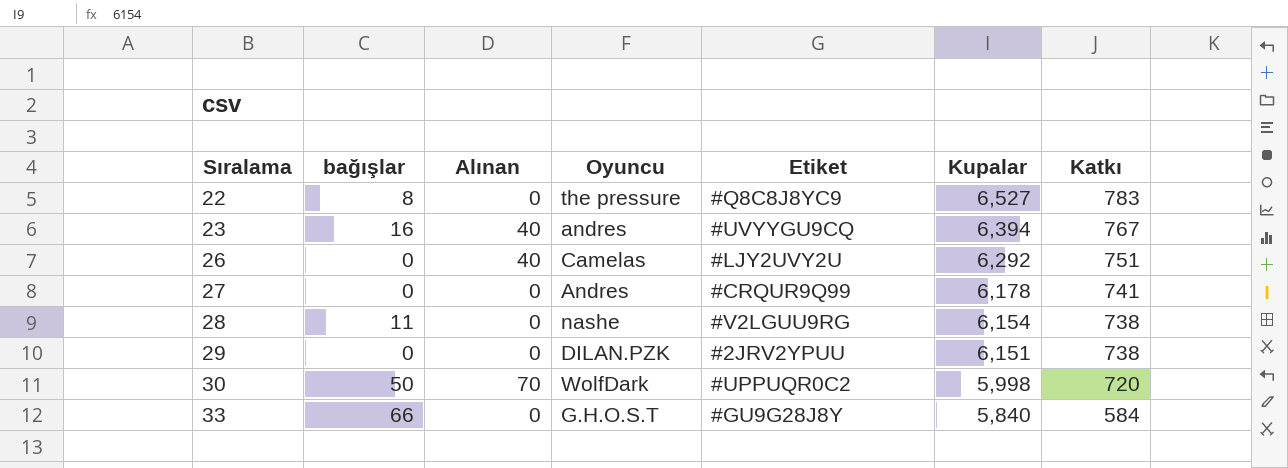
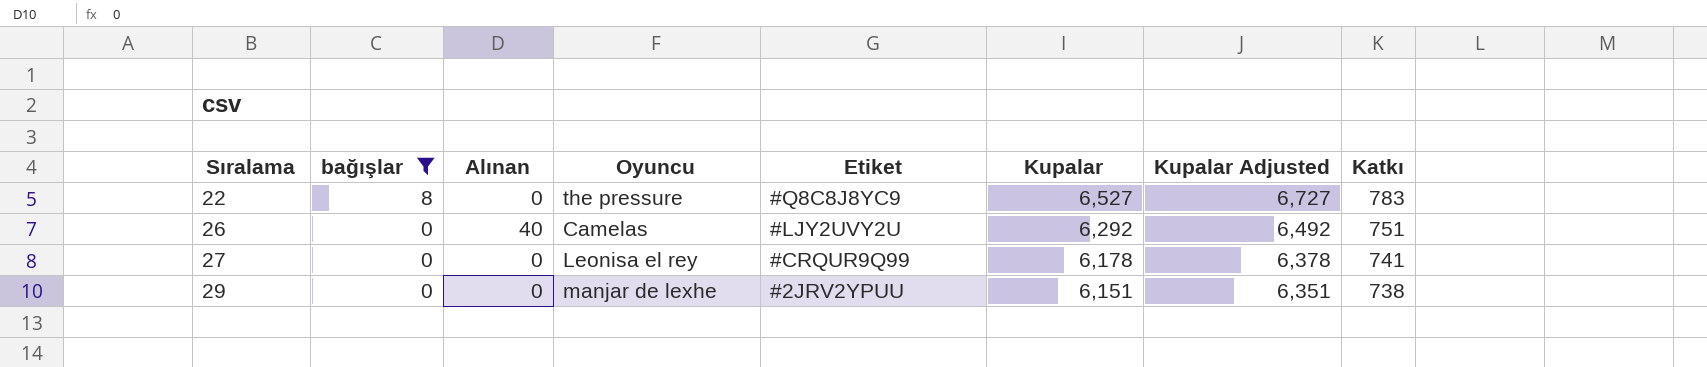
filter: none -> bağışlar <= 8
column Kupalar Adjusted | formula: none -> [Kupalar] + 200
27 | Oyuncu: Andres -> Leonisa el rey
29 | Oyuncu: DILAN.PZK -> manjar de lexhe

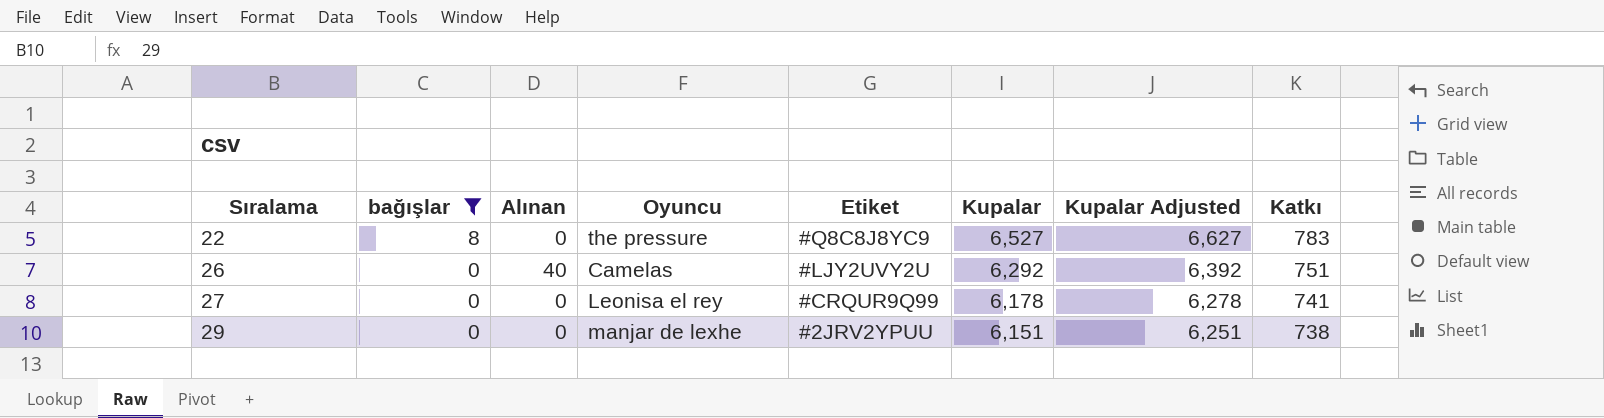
column Kupalar Adjusted | formula: [Kupalar] + 200 -> [Kupalar] + 100

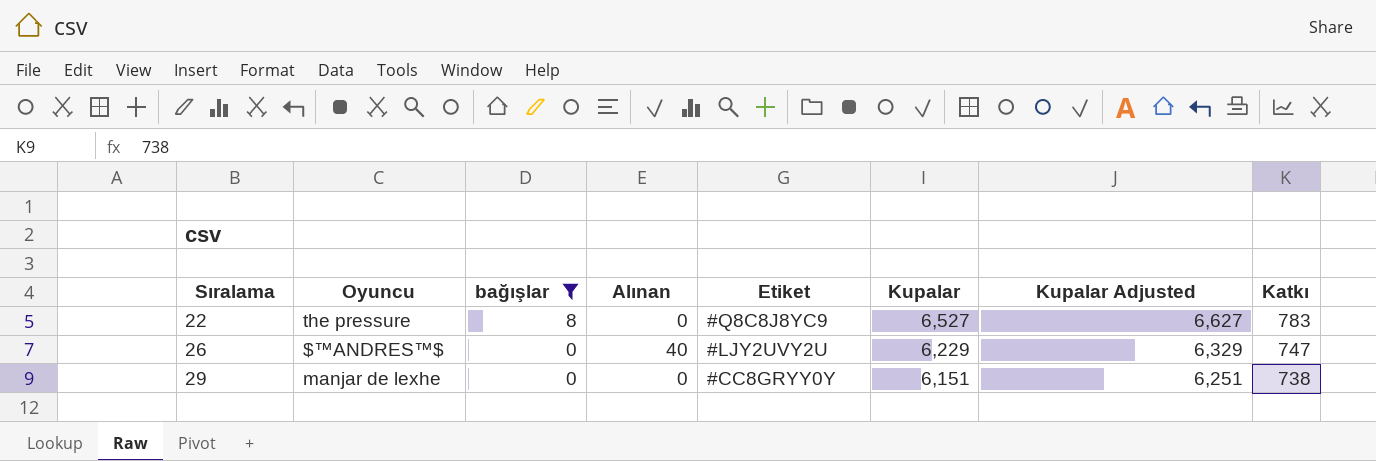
column Oyuncu | position: 4 -> 2
row 27: 0 | 0 | Leonisa el rey | #CRQUR9Q99 | 6,178 | 6,278 | 741 -> none
26 | Oyuncu: Camelas -> $™ANDRES™$
26 | Kupalar: 6,292 -> 6,229
26 | Kupalar Adjusted: 6,392 -> 6,329
26 | Katkı: 751 -> 747
29 | Etiket: #2JRV2YPUU -> #CC8GRYY0Y

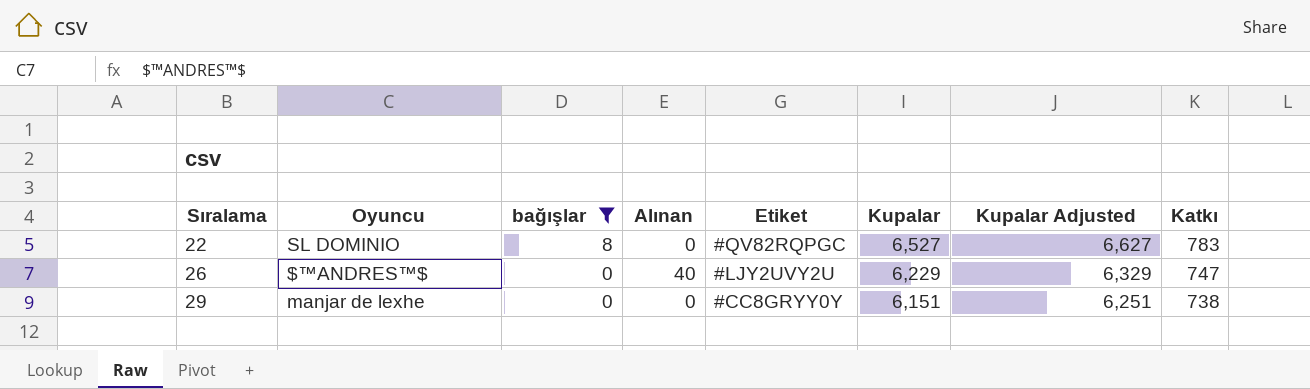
22 | Oyuncu: the pressure -> SL DOMINIO
22 | Etiket: #Q8C8J8YC9 -> #QV82RQPGC

